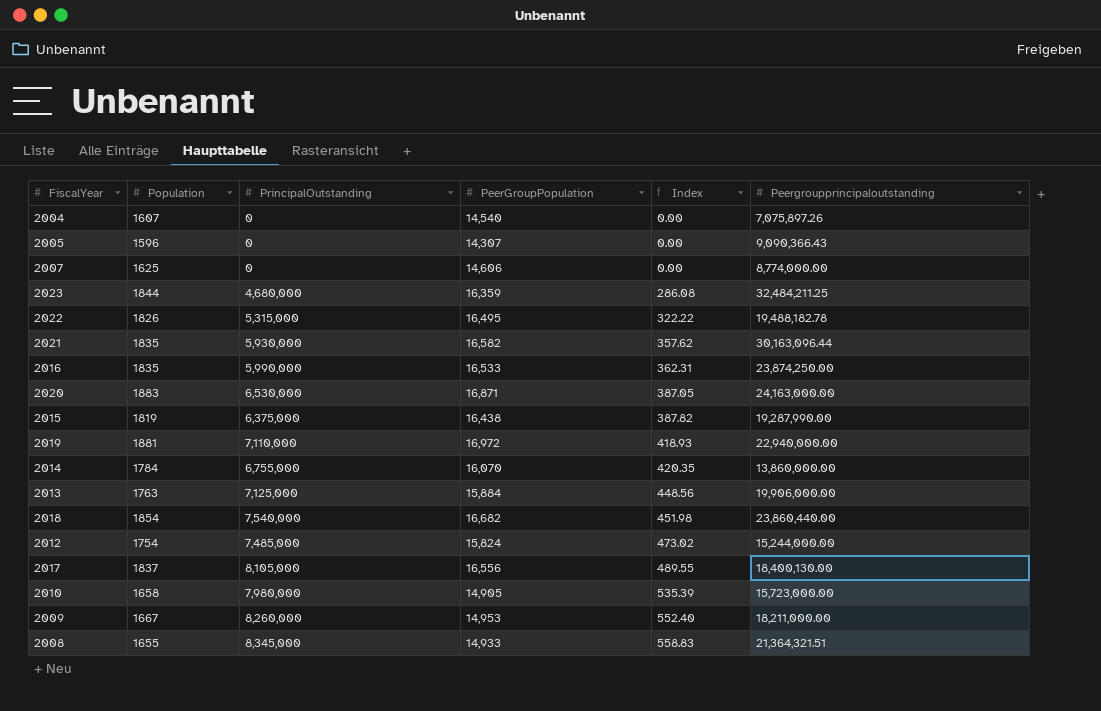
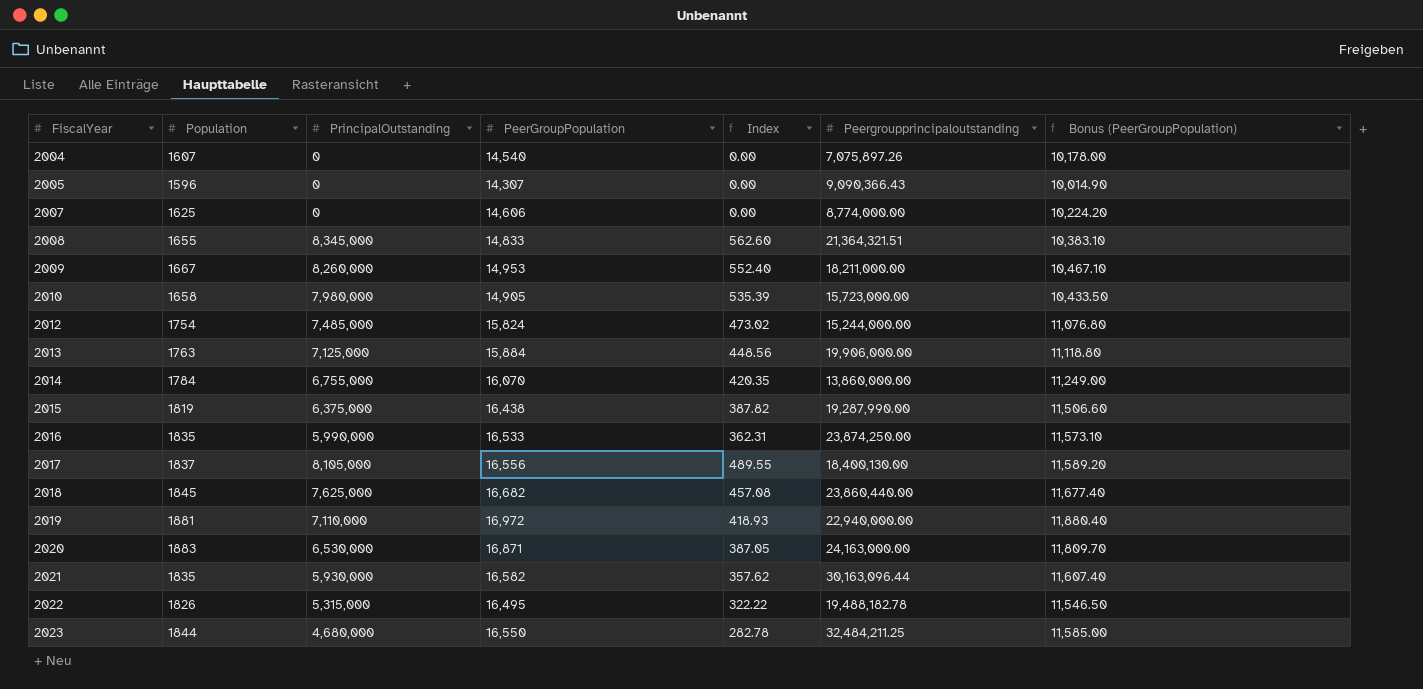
row order: Index ascending -> FiscalYear ascending
column Bonus (PeerGroupPopulation) | formula: none -> [PeerGroupPopulation] * 0.7
2008 | PeerGroupPopulation: 14,933 -> 14,833
2008 | Index: 558.83 -> 562.60
2018 | Population: 1854 -> 1845
2018 | PrincipalOutstanding: 7,540,000 -> 7,625,000
2018 | Index: 451.98 -> 457.08
2023 | PeerGroupPopulation: 16,359 -> 16,550
2023 | Index: 286.08 -> 282.78

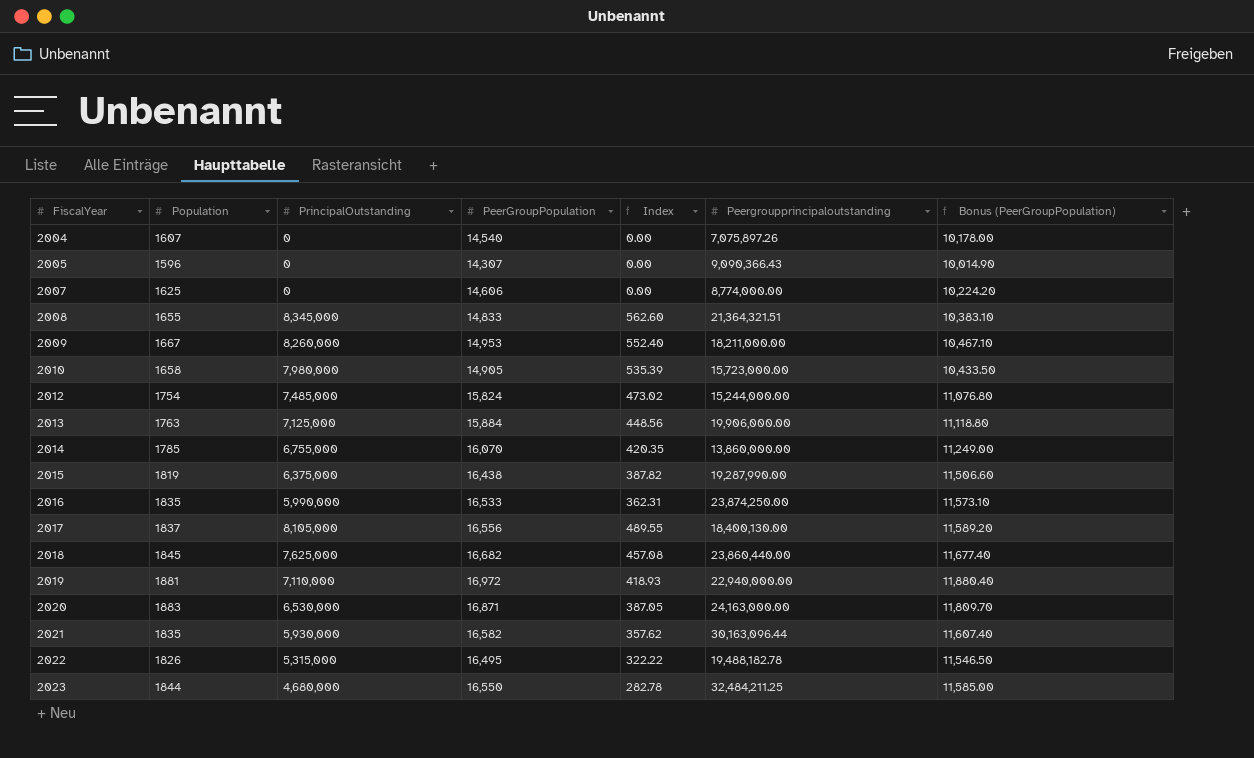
2014 | Population: 1784 -> 1785

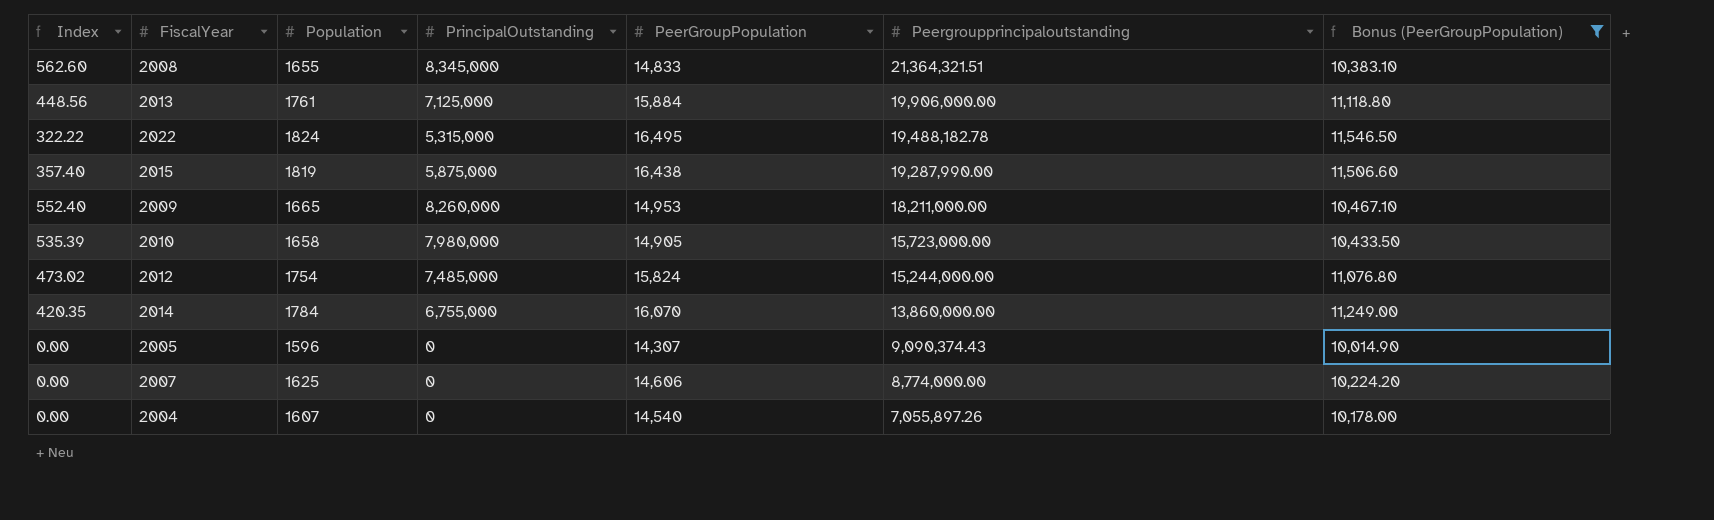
filter: none -> Bonus (PeerGroupPopulation) <= 11,546.50
row order: FiscalYear ascending -> Peergroupprincipaloutstanding descending
column Index | position: 5 -> 1
2013 | Population: 1763 -> 1761
2022 | Population: 1826 -> 1824
2015 | Index: 387.82 -> 357.40
2015 | PrincipalOutstanding: 6,375,000 -> 5,875,000
2009 | Population: 1667 -> 1665
2014 | Population: 1785 -> 1784
2005 | Peergroupprincipaloutstanding: 9,090,366.43 -> 9,090,374.43
2004 | Peergroupprincipaloutstanding: 7,075,897.26 -> 7,055,897.26

